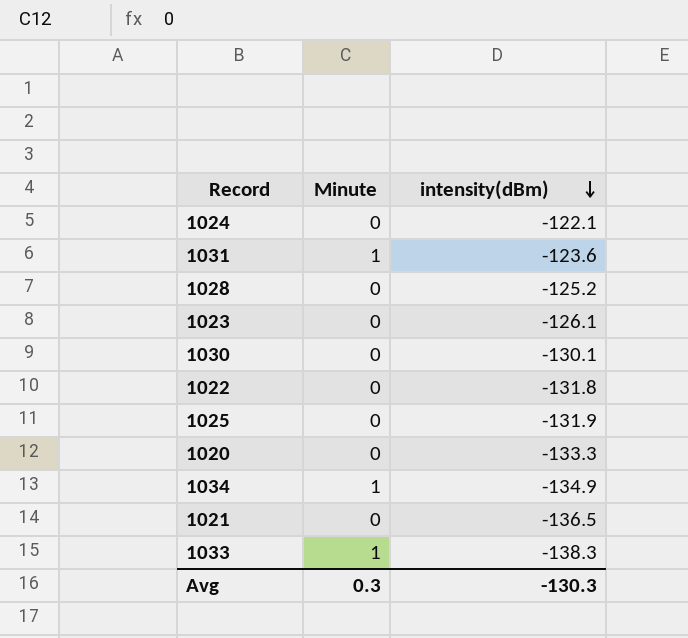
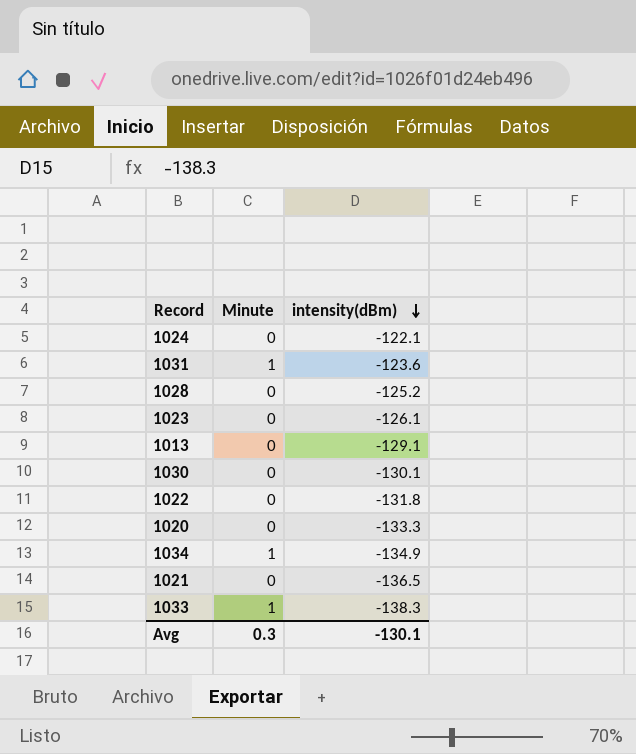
row 1025: 0 | -131.9 -> none
row 1013: none -> 0 | -129.1
Avg | intensity(dBm): -130.3 -> -130.1

